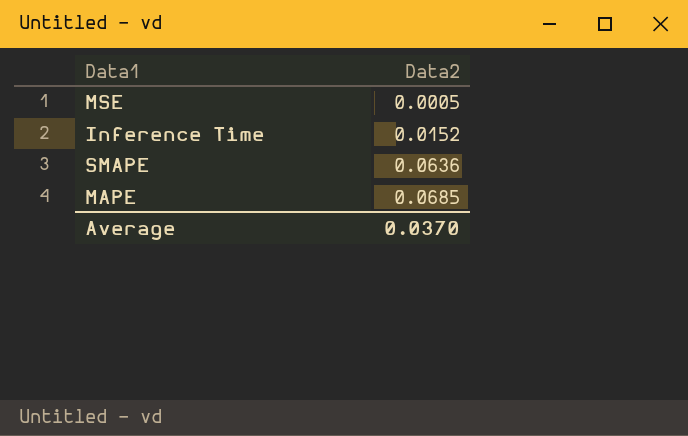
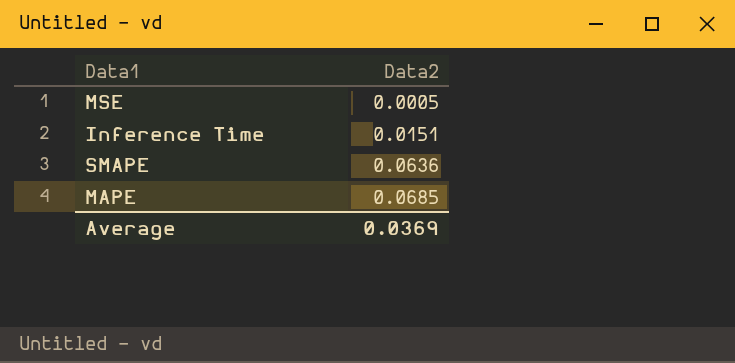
Inference Time | Data2: 0.0152 -> 0.0151
Average | Data2: 0.0370 -> 0.0369

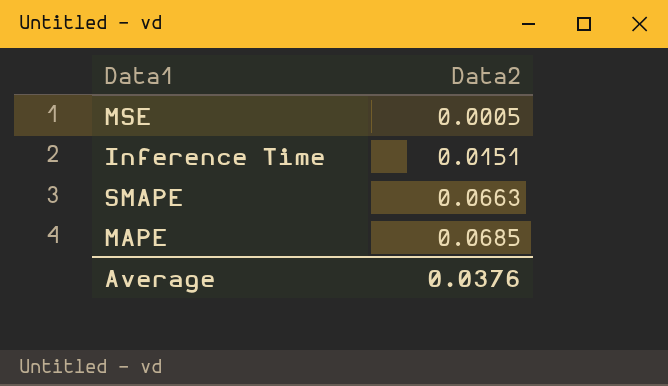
SMAPE | Data2: 0.0636 -> 0.0663
Average | Data2: 0.0369 -> 0.0376

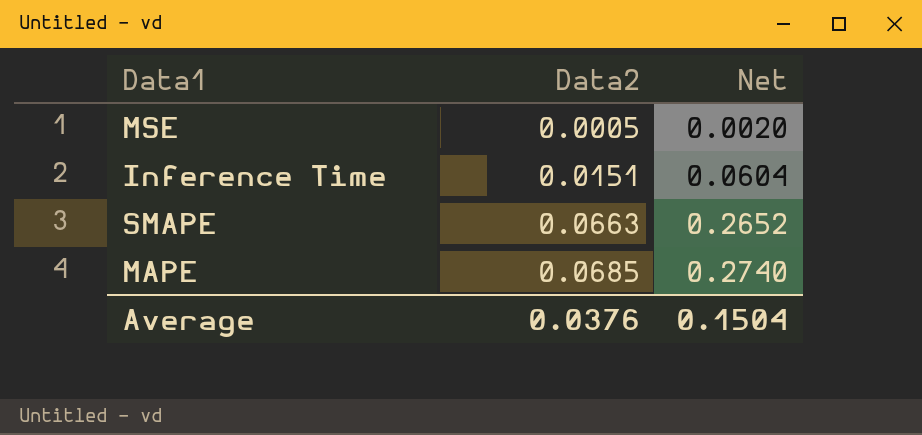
column Net | formula: none -> [Data2] * 4

